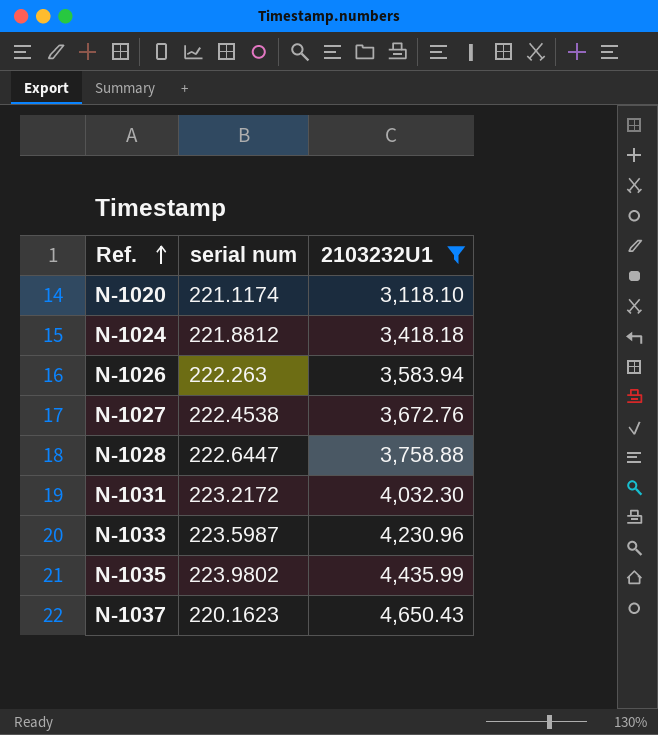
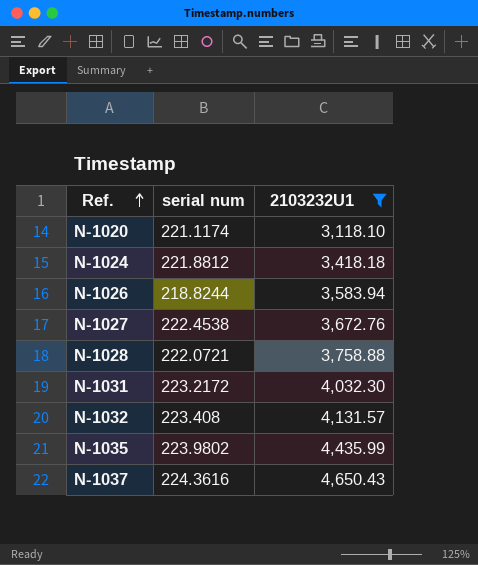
row N-1033: 223.5987 | 4,230.96 -> none
N-1026 | serial num: 222.263 -> 218.8244
N-1028 | serial num: 222.6447 -> 222.0721
row N-1032: none -> 223.408 | 4,131.57
N-1037 | serial num: 220.1623 -> 224.3616

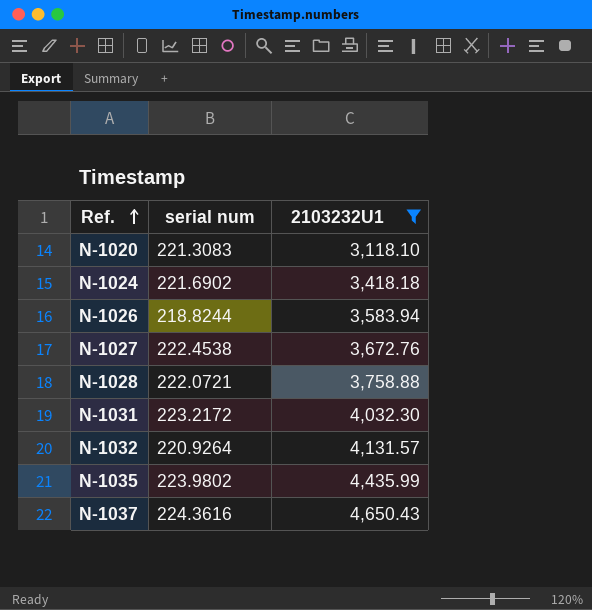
N-1020 | serial num: 221.1174 -> 221.3083
N-1024 | serial num: 221.8812 -> 221.6902
N-1032 | serial num: 223.408 -> 220.9264

